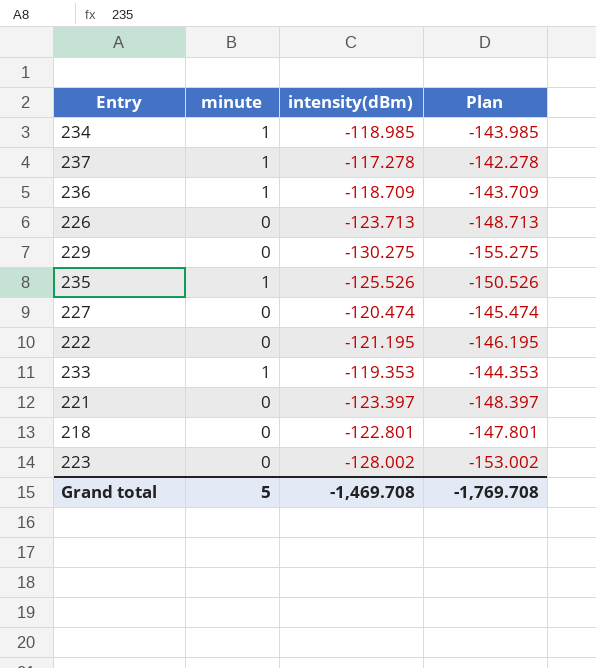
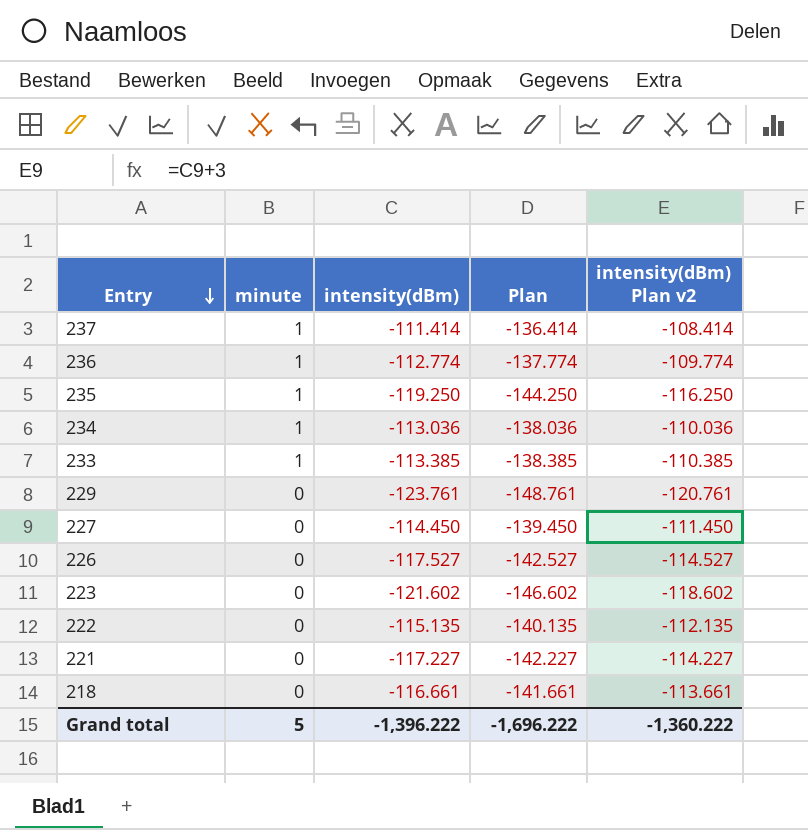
row order: none -> Entry descending
column intensity(dBm) Plan v2 | formula: none -> [intensity(dBm)] + 3
237 | intensity(dBm): -117.278 -> -111.414
237 | Plan: -142.278 -> -136.414
236 | intensity(dBm): -118.709 -> -112.774
236 | Plan: -143.709 -> -137.774
235 | intensity(dBm): -125.526 -> -119.250
235 | Plan: -150.526 -> -144.250
234 | intensity(dBm): -118.985 -> -113.036
234 | Plan: -143.985 -> -138.036
233 | intensity(dBm): -119.353 -> -113.385
233 | Plan: -144.353 -> -138.385
229 | intensity(dBm): -130.275 -> -123.761
229 | Plan: -155.275 -> -148.761
227 | intensity(dBm): -120.474 -> -114.450
227 | Plan: -145.474 -> -139.450
226 | intensity(dBm): -123.713 -> -117.527
226 | Plan: -148.713 -> -142.527
223 | intensity(dBm): -128.002 -> -121.602
223 | Plan: -153.002 -> -146.602
222 | intensity(dBm): -121.195 -> -115.135
222 | Plan: -146.195 -> -140.135
221 | intensity(dBm): -123.397 -> -117.227
221 | Plan: -148.397 -> -142.227
218 | intensity(dBm): -122.801 -> -116.661
218 | Plan: -147.801 -> -141.661
Grand total | intensity(dBm): -1,469.708 -> -1,396.222
Grand total | Plan: -1,769.708 -> -1,696.222

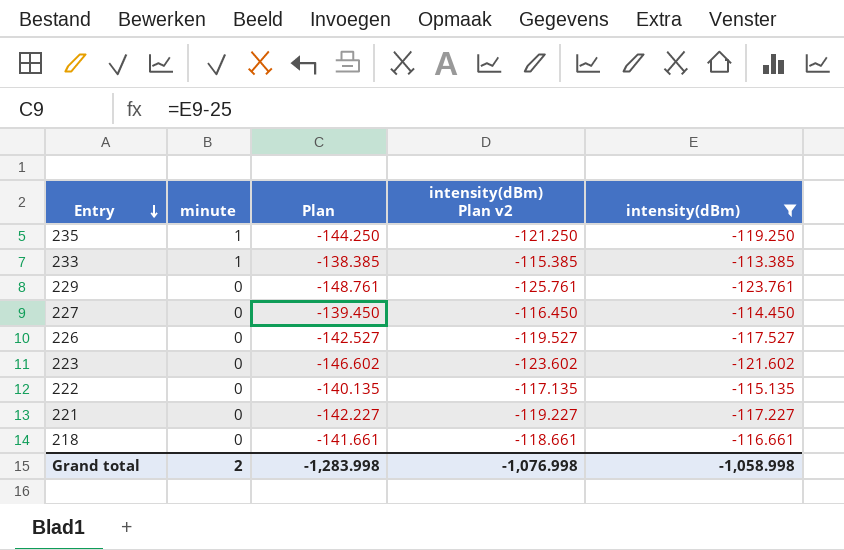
filter: none -> intensity(dBm) <= -113.385
column intensity(dBm) Plan v2 | formula: [intensity(dBm)] + 3 -> [intensity(dBm)] - 2
column intensity(dBm) | position: 3 -> 5
Grand total | minute: 5 -> 2
Grand total | Plan: -1,696.222 -> -1,283.998
Grand total | intensity(dBm) Plan v2: -1,360.222 -> -1,076.998
Grand total | intensity(dBm): -1,396.222 -> -1,058.998

